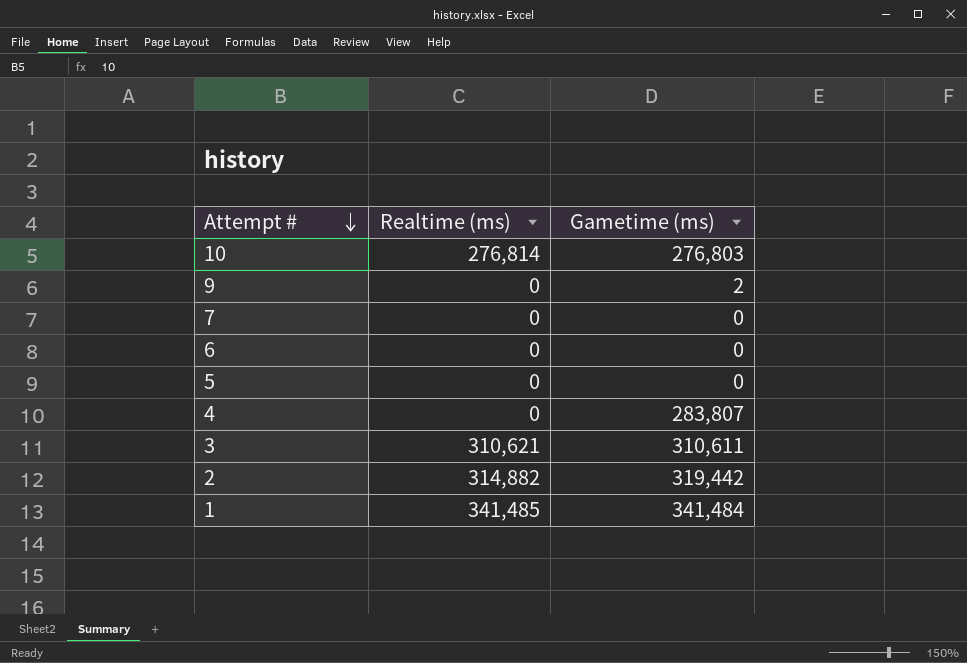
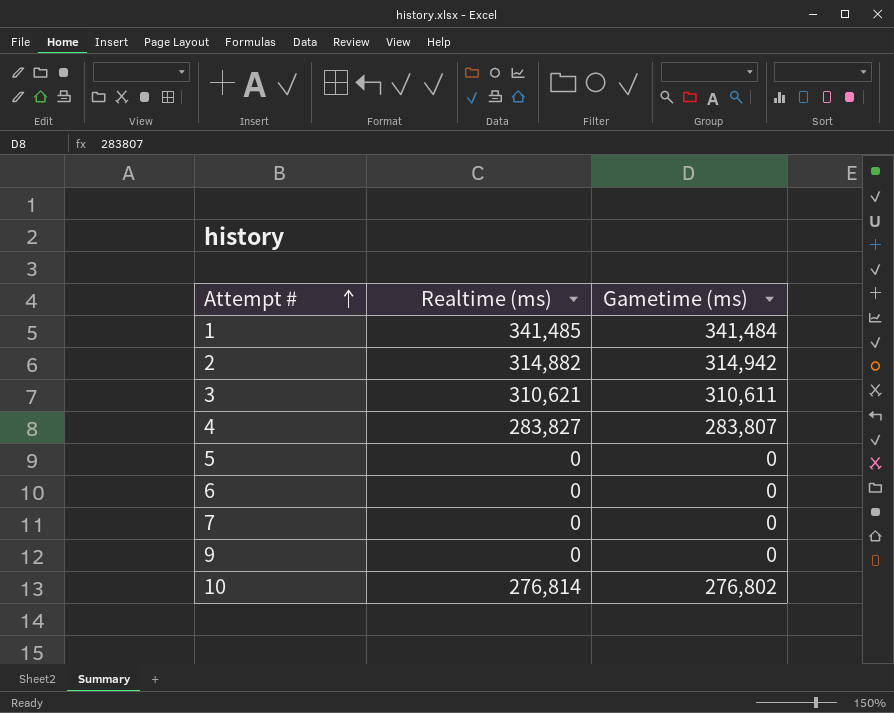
row order: Attempt # descending -> Attempt # ascending
2 | Gametime (ms): 319,442 -> 314,942
4 | Realtime (ms): 0 -> 283,827
9 | Gametime (ms): 2 -> 0
10 | Gametime (ms): 276,803 -> 276,802

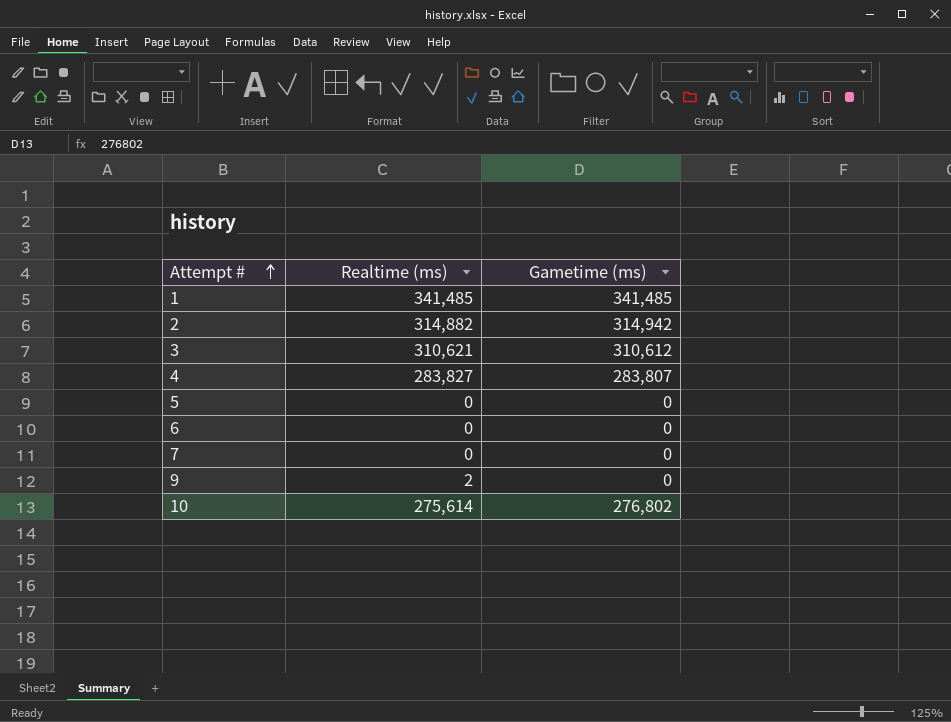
1 | Gametime (ms): 341,484 -> 341,485
3 | Gametime (ms): 310,611 -> 310,612
9 | Realtime (ms): 0 -> 2
10 | Realtime (ms): 276,814 -> 275,614

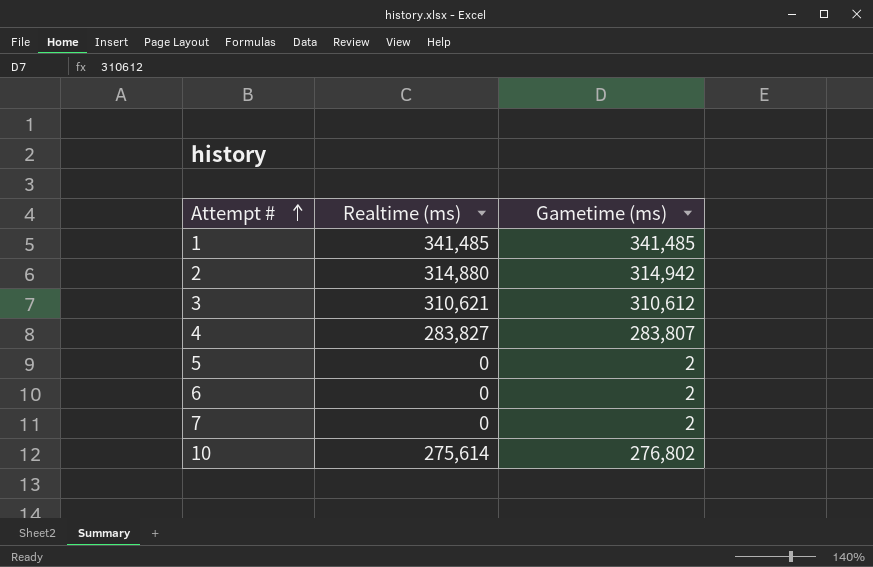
row 9: 2 | 0 -> none
2 | Realtime (ms): 314,882 -> 314,880
5 | Gametime (ms): 0 -> 2
6 | Gametime (ms): 0 -> 2
7 | Gametime (ms): 0 -> 2

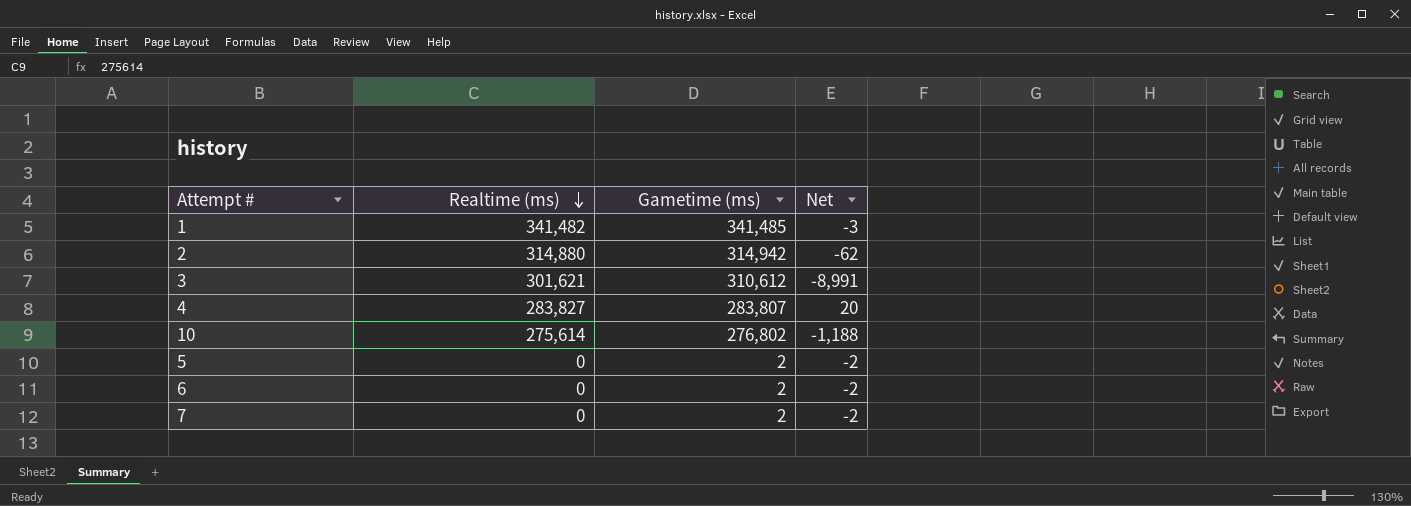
row order: Attempt # ascending -> Realtime (ms) descending
column Net | formula: none -> [Realtime (ms)] - [Gametime (ms)]
1 | Realtime (ms): 341,485 -> 341,482
3 | Realtime (ms): 310,621 -> 301,621

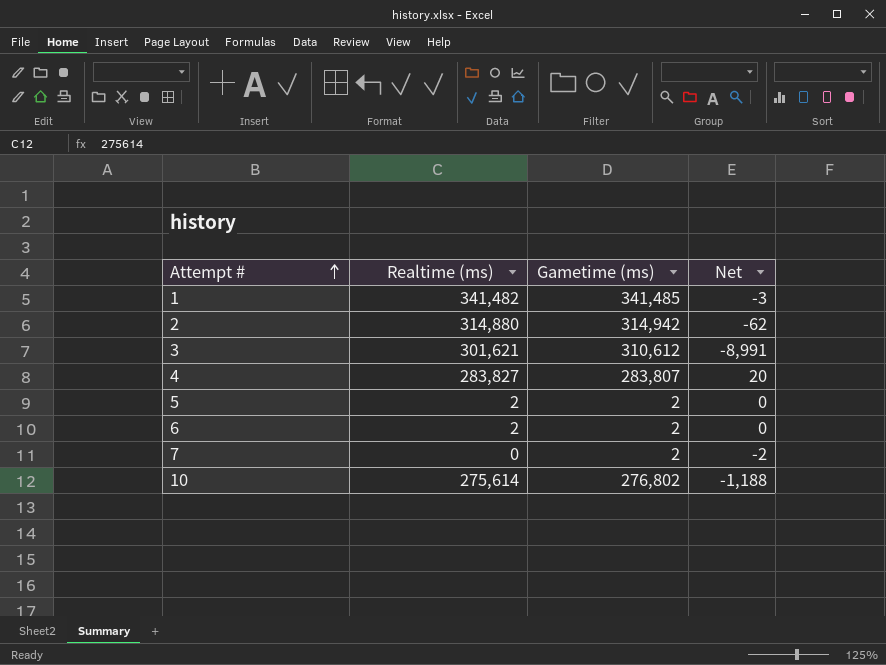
row order: Realtime (ms) descending -> Attempt # ascending
5 | Realtime (ms): 0 -> 2
5 | Net: -2 -> 0
6 | Realtime (ms): 0 -> 2
6 | Net: -2 -> 0

